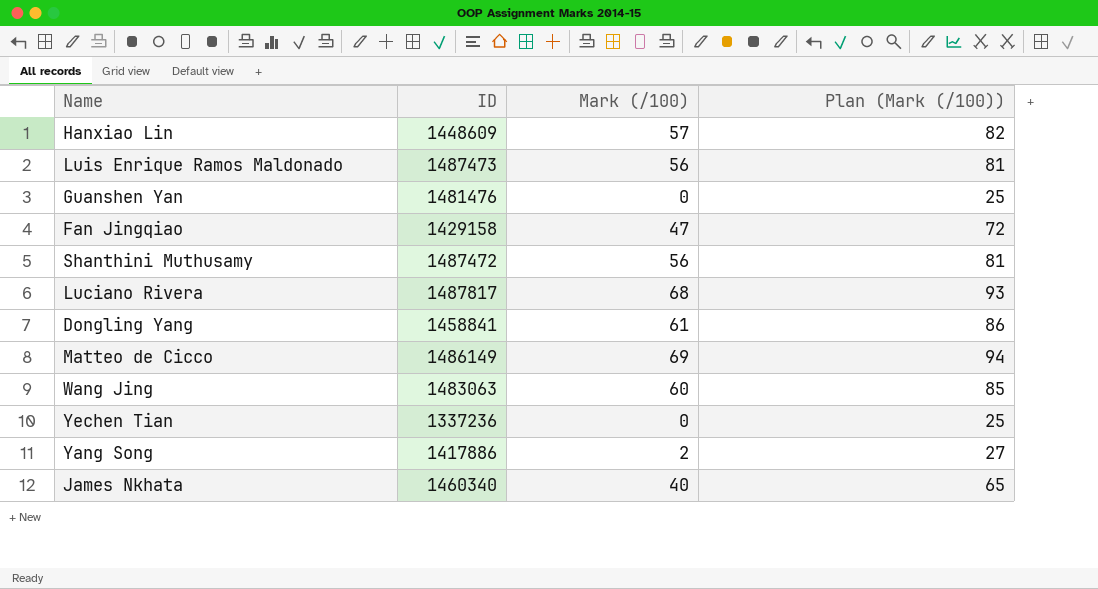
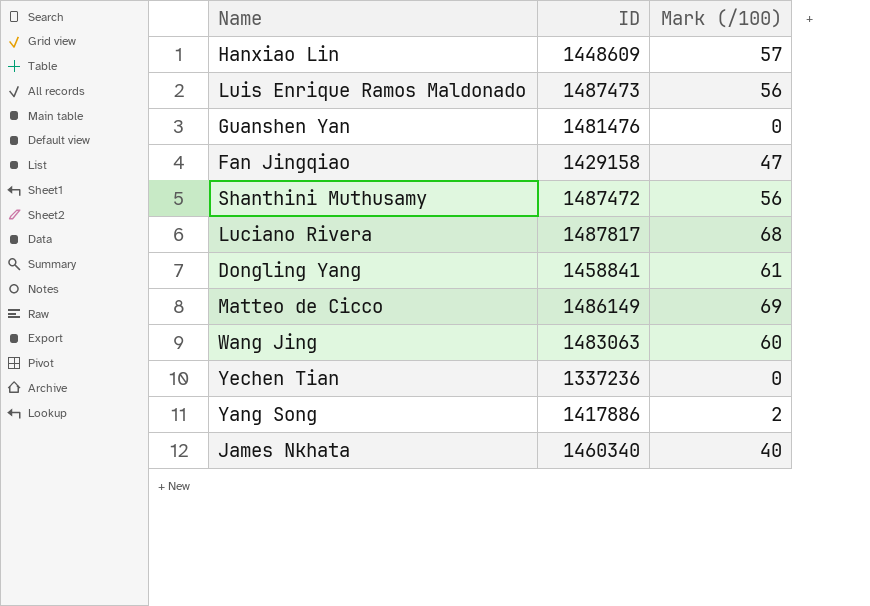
column Plan (Mark (/100)) | formula: [Mark (/100)] + 25 -> none

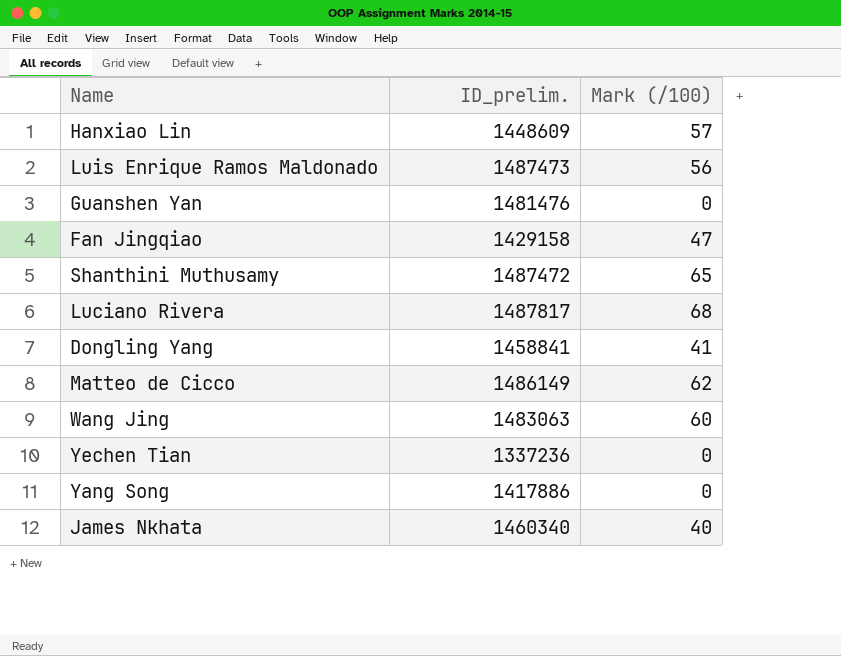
column name: ID -> ID_prelim.
Shanthini Muthusamy | Mark (/100): 56 -> 65
Dongling Yang | Mark (/100): 61 -> 41
Matteo de Cicco | Mark (/100): 69 -> 62
Yang Song | Mark (/100): 2 -> 0

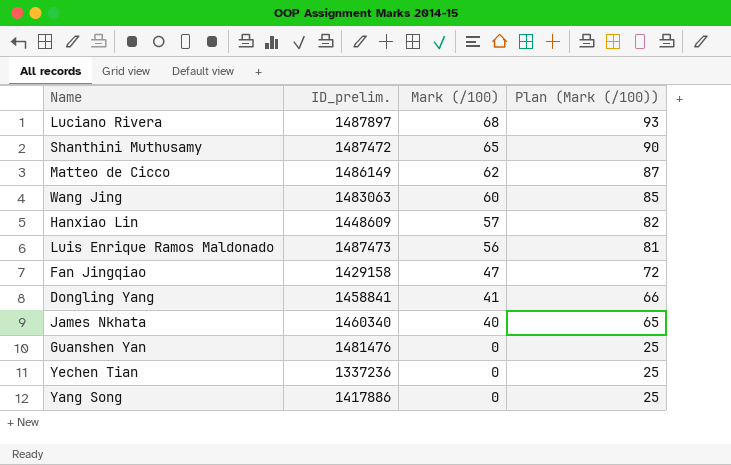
row order: none -> Mark (/100) descending
column Plan (Mark (/100)) | formula: none -> [Mark (/100)] + 25
Luciano Rivera | ID_prelim.: 1487817 -> 1487897

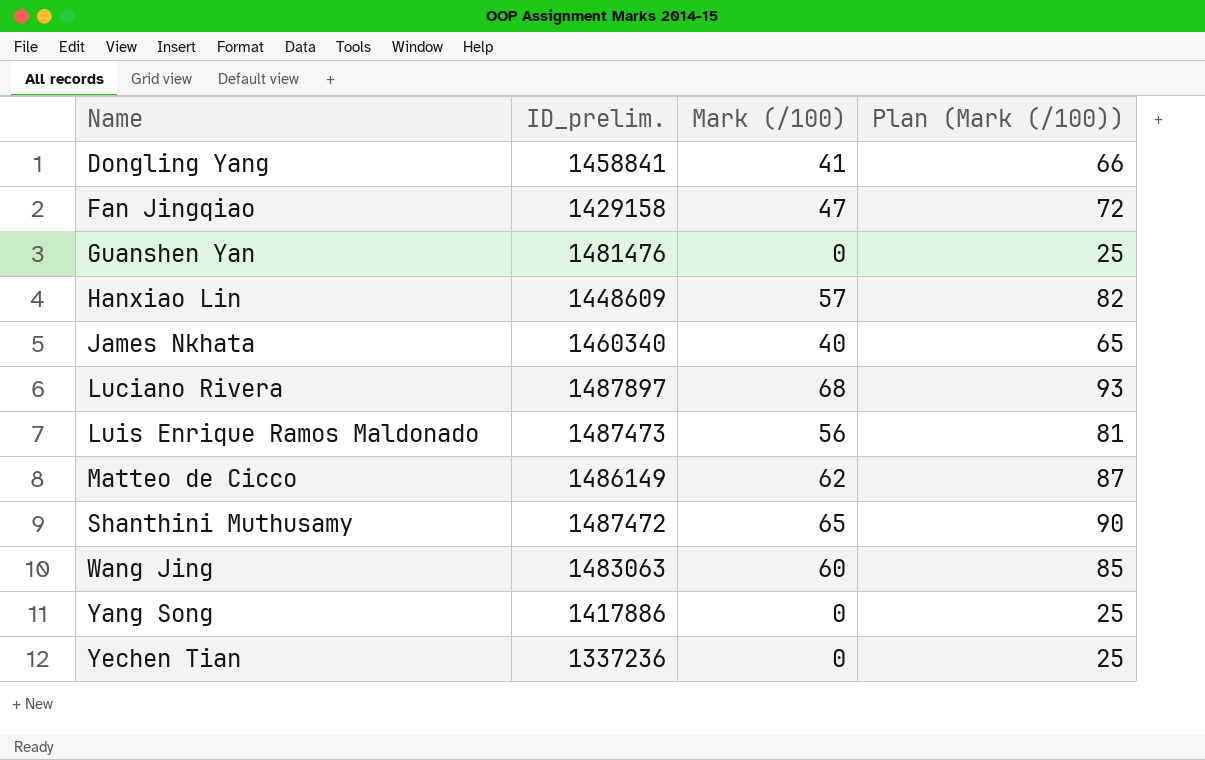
row order: Mark (/100) descending -> Name ascending

